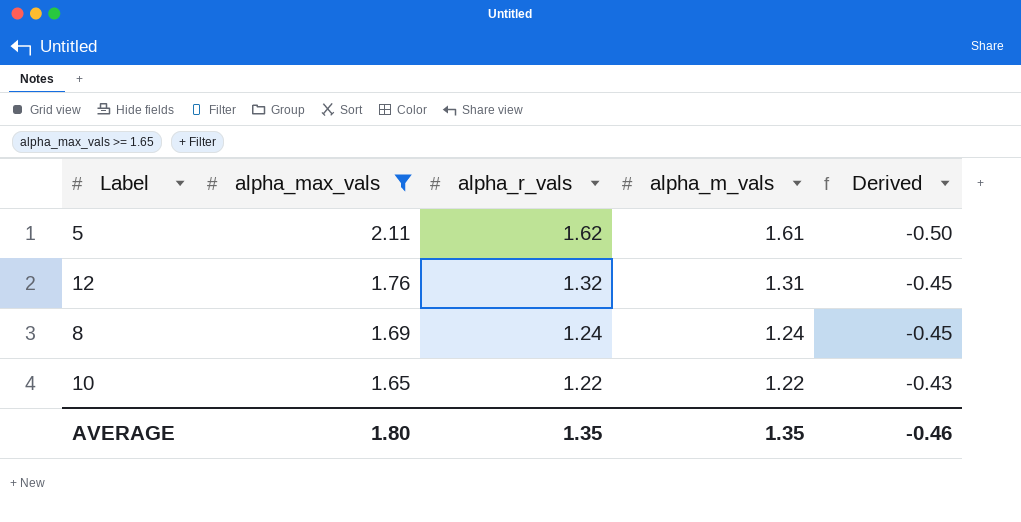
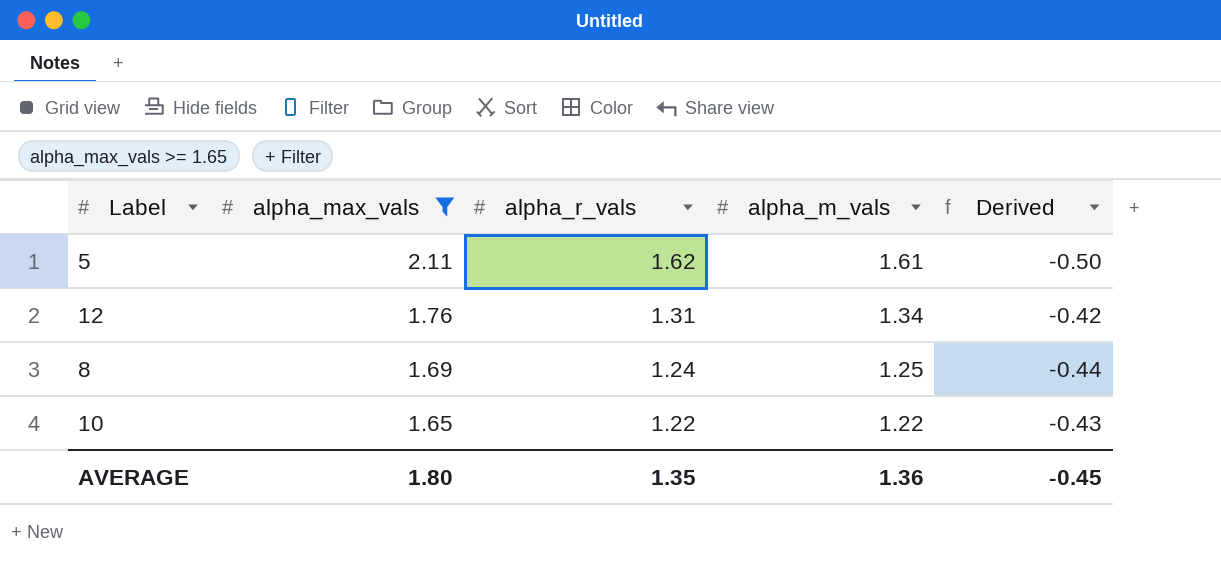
12 | alpha_r_vals: 1.32 -> 1.31
12 | alpha_m_vals: 1.31 -> 1.34
12 | Derived: -0.45 -> -0.42
8 | alpha_m_vals: 1.24 -> 1.25
8 | Derived: -0.45 -> -0.44
AVERAGE | alpha_m_vals: 1.35 -> 1.36
AVERAGE | Derived: -0.46 -> -0.45

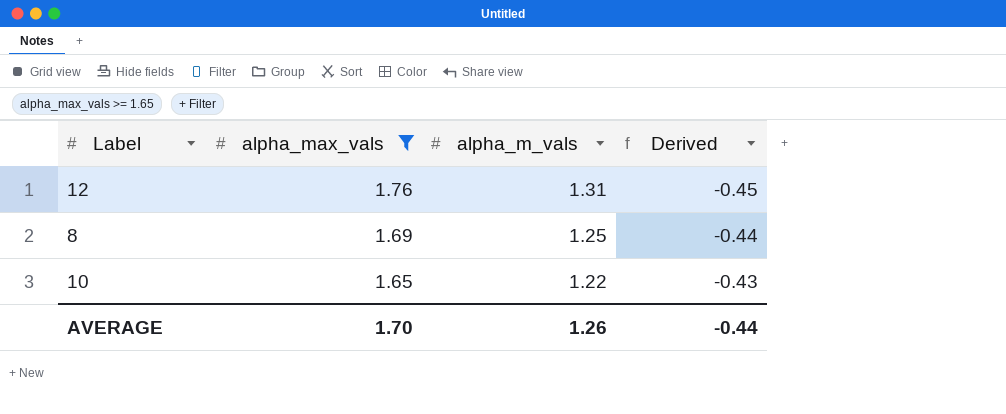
column alpha_r_vals | position: 3 -> none
row 5: 2.11 | 1.62 | 1.61 | -0.50 -> none
12 | alpha_m_vals: 1.34 -> 1.31
12 | Derived: -0.42 -> -0.45
AVERAGE | alpha_max_vals: 1.80 -> 1.70
AVERAGE | alpha_m_vals: 1.36 -> 1.26
AVERAGE | Derived: -0.45 -> -0.44

